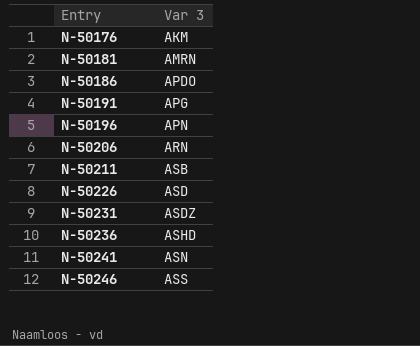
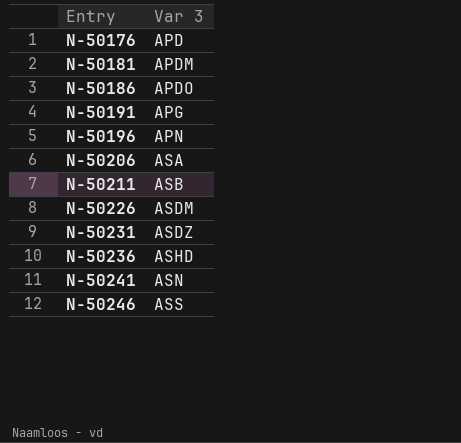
N-50176 | Var 3: AKM -> APD
N-50181 | Var 3: AMRN -> APDM
N-50206 | Var 3: ARN -> ASA
N-50226 | Var 3: ASD -> ASDM

